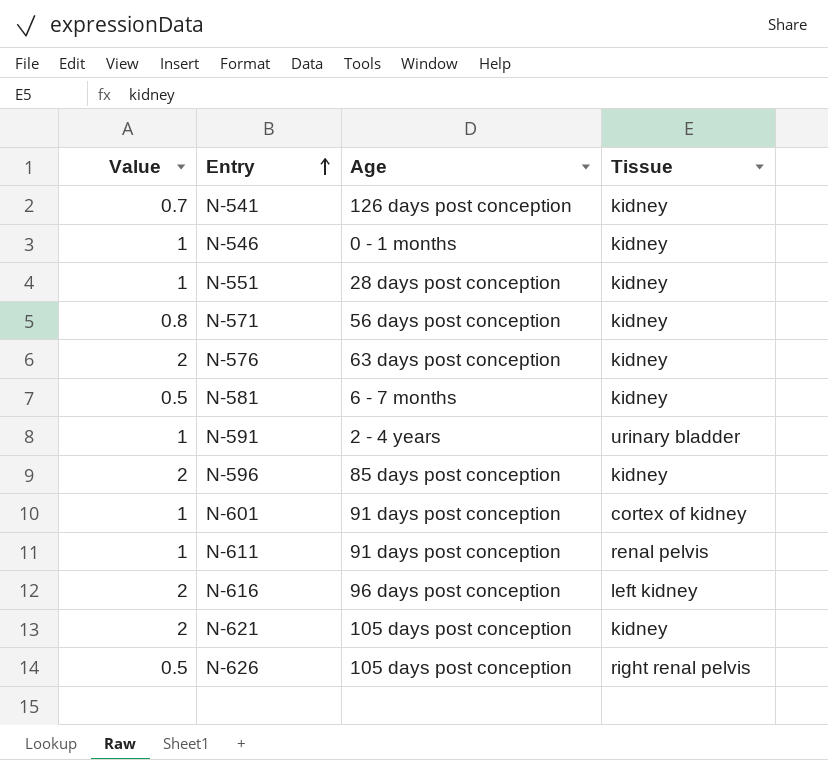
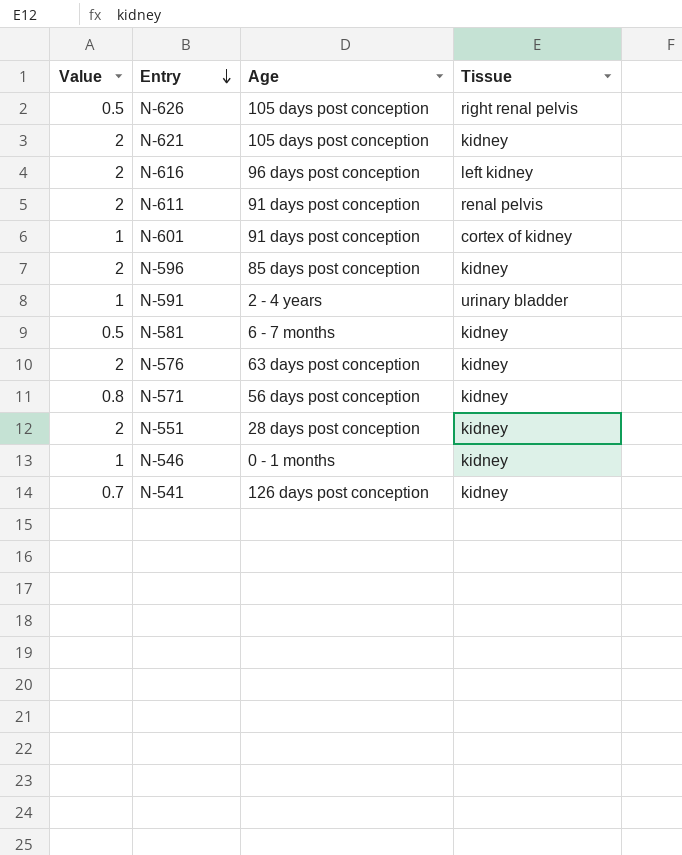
row order: Entry ascending -> Entry descending
N-611 | Value: 1 -> 2
N-551 | Value: 1 -> 2

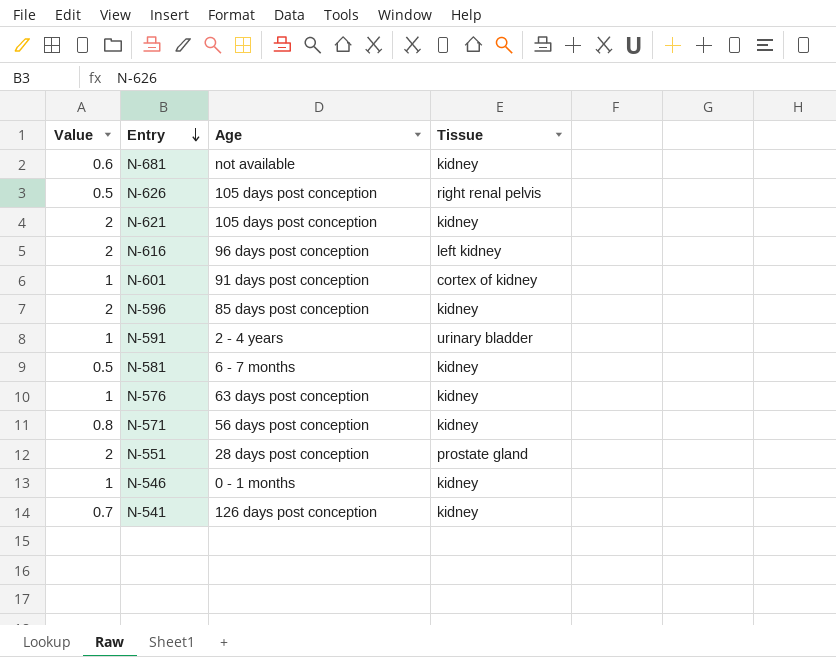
row N-611: 2 | 91 days post conception | renal pelvis -> none
row N-681: none -> 0.6 | not available | kidney
N-576 | Value: 2 -> 1
N-551 | Tissue: kidney -> prostate gland

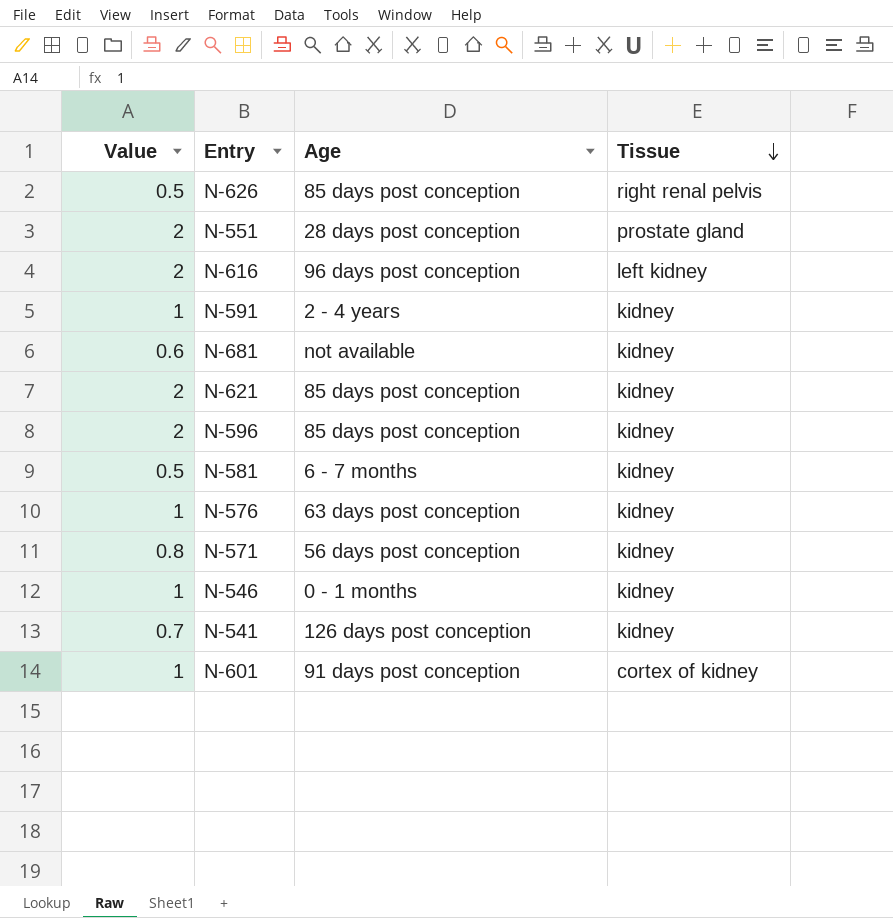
row order: Entry descending -> Tissue descending
N-626 | Age: 105 days post conception -> 85 days post conception
N-591 | Tissue: urinary bladder -> kidney
N-621 | Age: 105 days post conception -> 85 days post conception

